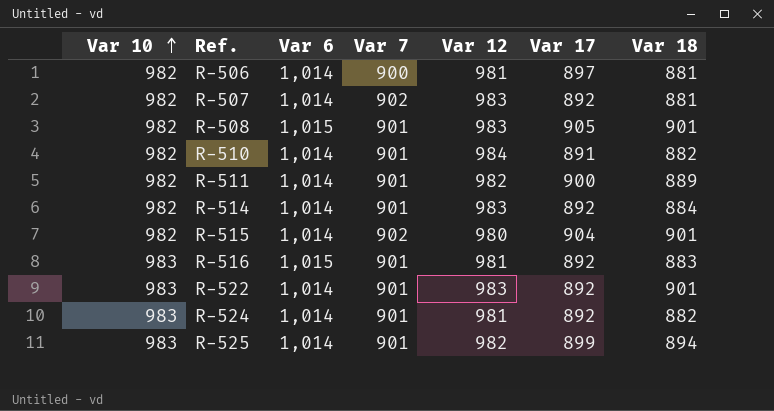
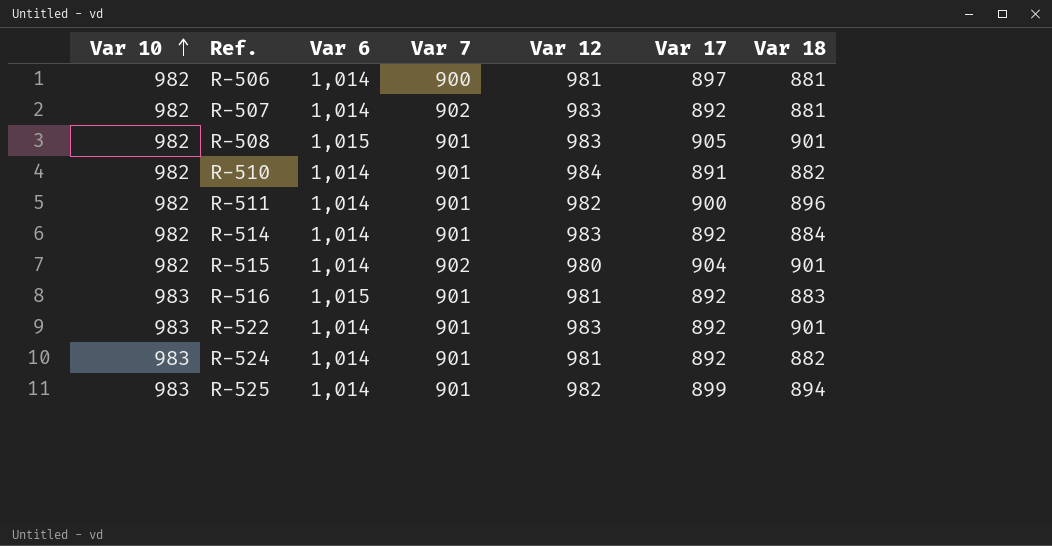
R-511 | Var 18: 889 -> 896

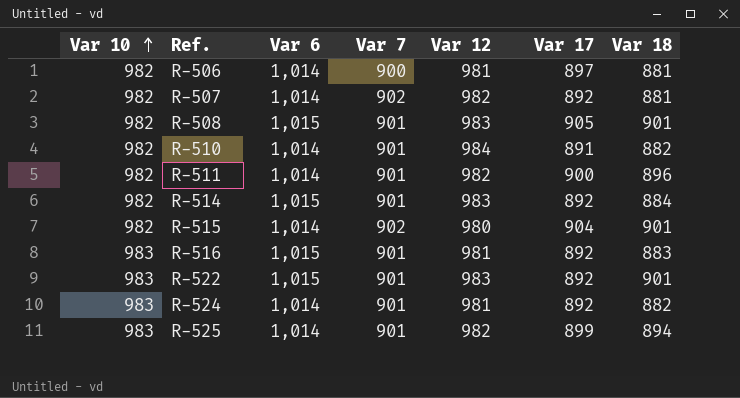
R-507 | Var 12: 983 -> 982
R-514 | Var 6: 1,014 -> 1,015
R-522 | Var 6: 1,014 -> 1,015

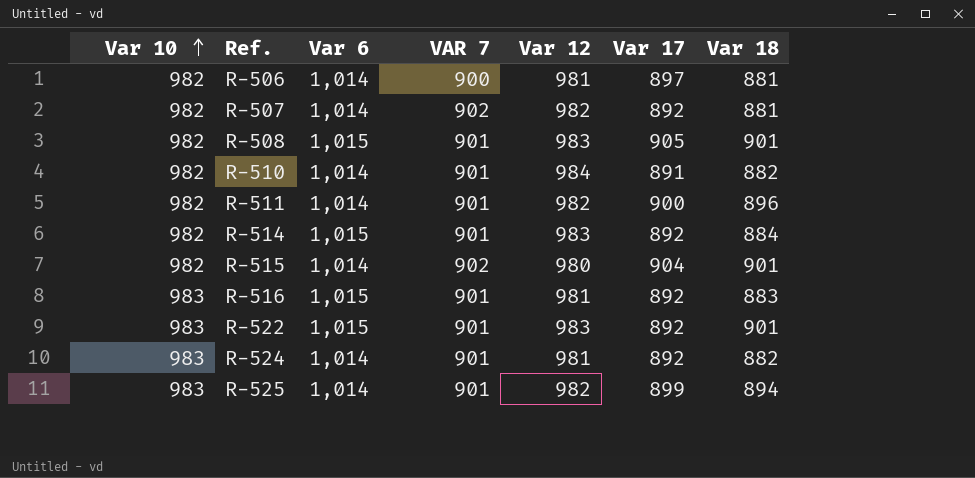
column name: Var 7 -> VAR 7

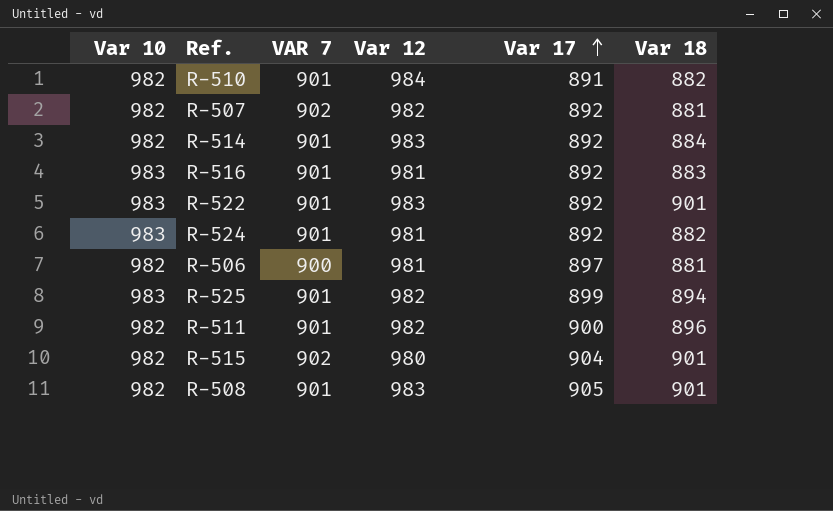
row order: Var 10 ascending -> Var 17 ascending
column Var 6 | position: 3 -> none

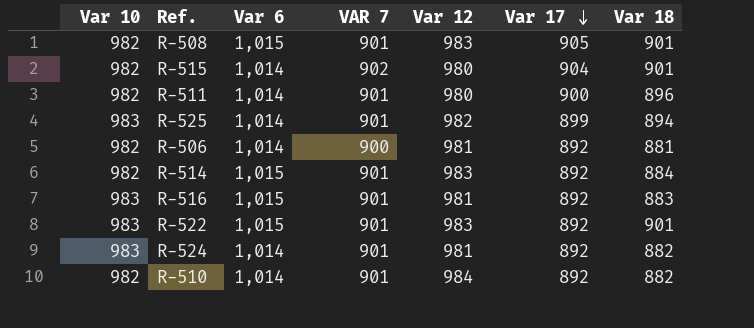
row order: Var 17 ascending -> Var 17 descending
column Var 6 | position: none -> 3
row R-507: 982 | 902 | 982 | 892 | 881 -> none
R-511 | Var 12: 982 -> 980
R-506 | Var 17: 897 -> 892
R-510 | Var 17: 891 -> 892

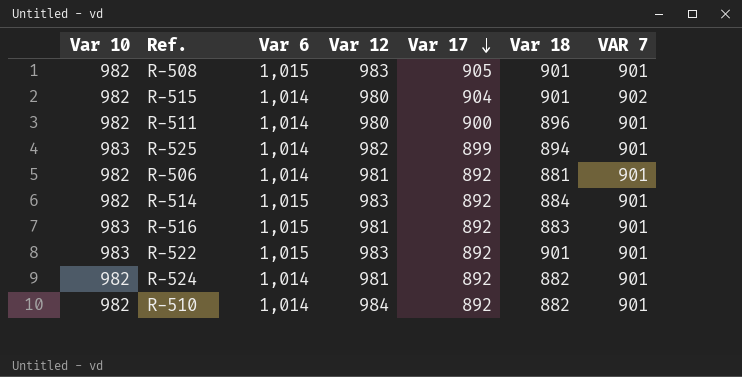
column VAR 7 | position: 4 -> 7
R-506 | VAR 7: 900 -> 901
R-524 | Var 10: 983 -> 982

